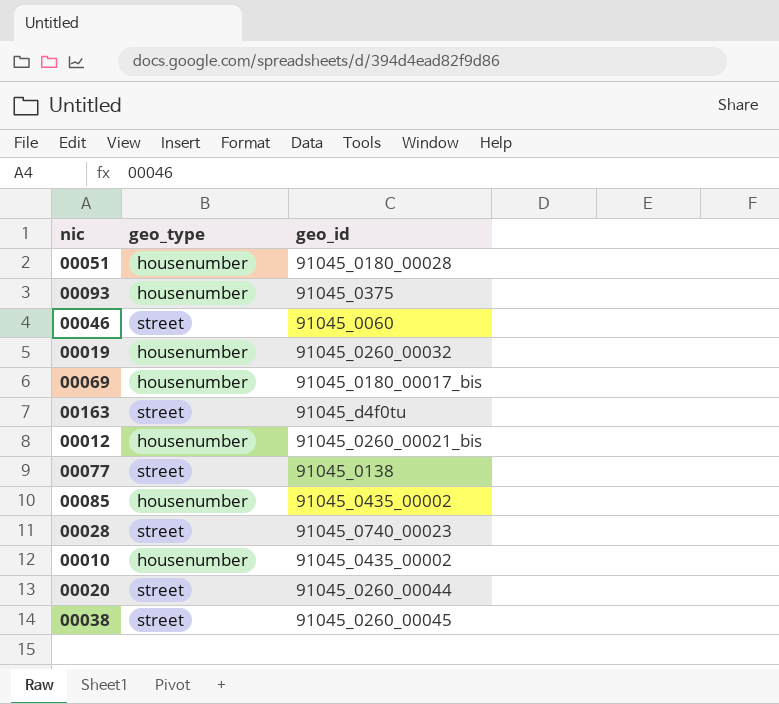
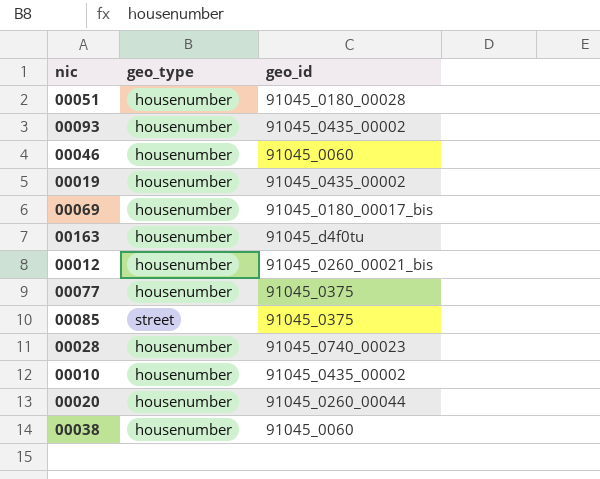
00093 | geo_id: 91045_0375 -> 91045_0435_00002
00046 | geo_type: street -> housenumber
00019 | geo_id: 91045_0260_00032 -> 91045_0435_00002
00163 | geo_type: street -> housenumber
00077 | geo_type: street -> housenumber
00077 | geo_id: 91045_0138 -> 91045_0375
00085 | geo_type: housenumber -> street
00085 | geo_id: 91045_0435_00002 -> 91045_0375
00028 | geo_type: street -> housenumber
00020 | geo_type: street -> housenumber
00038 | geo_type: street -> housenumber
00038 | geo_id: 91045_0260_00045 -> 91045_0060

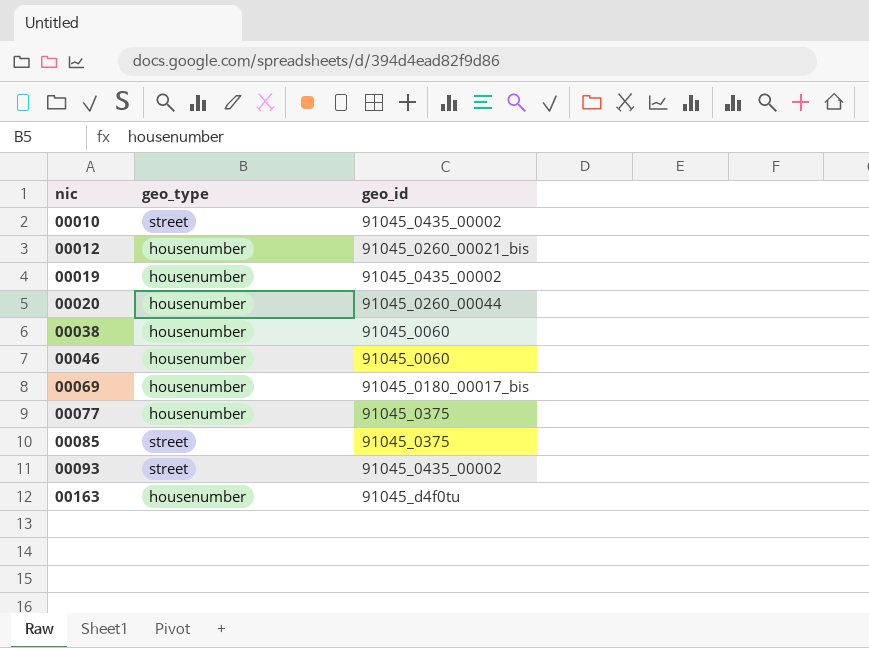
row order: none -> nic ascending
row 00051: housenumber | 91045_0180_00028 -> none
row 00028: housenumber | 91045_0740_00023 -> none
00010 | geo_type: housenumber -> street
00093 | geo_type: housenumber -> street

